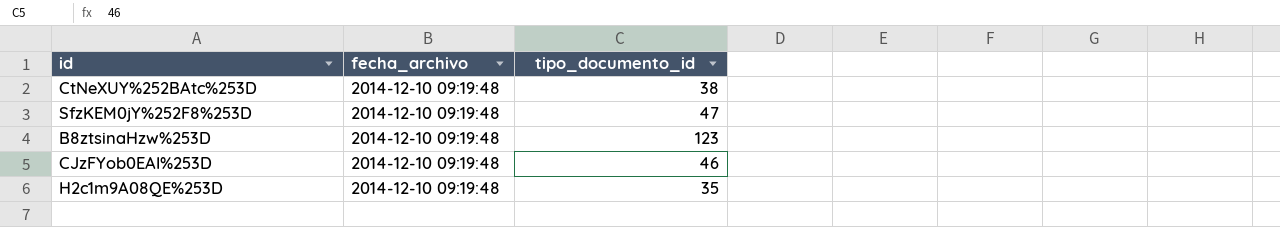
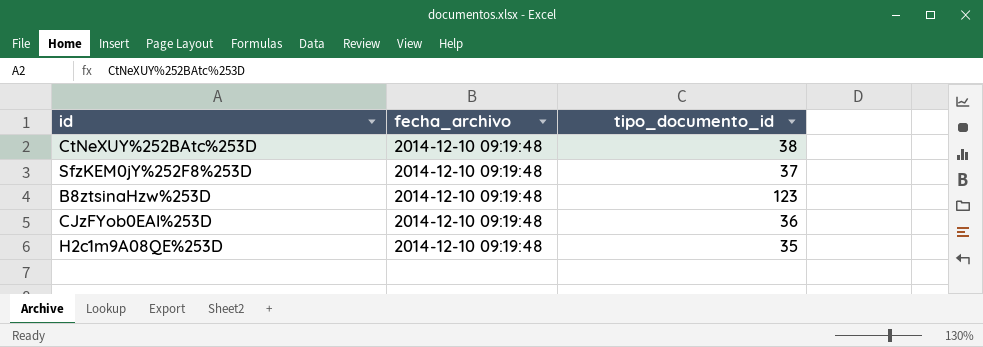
SfzKEM0jY%252F8%253D | tipo_documento_id: 47 -> 37
CJzFYob0EAI%253D | tipo_documento_id: 46 -> 36

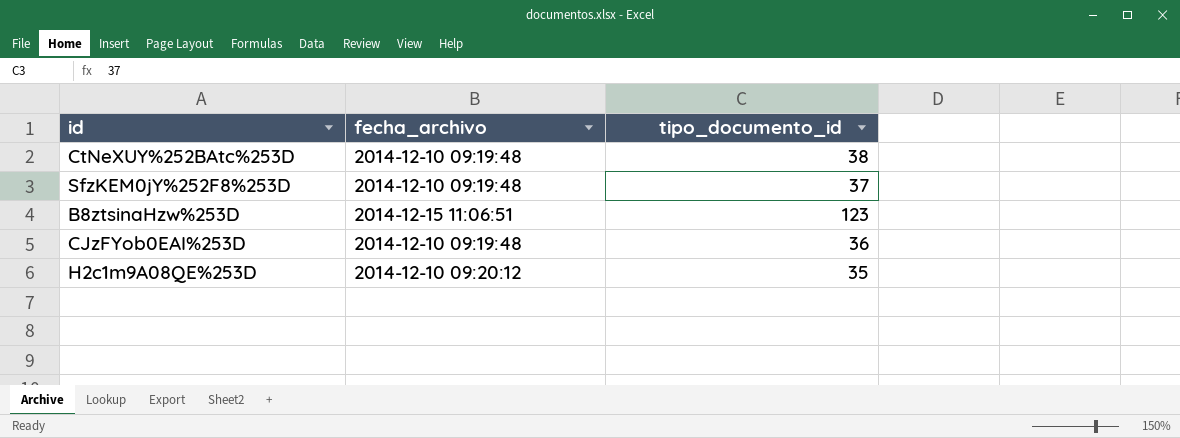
B8ztsinaHzw%253D | fecha_archivo: 2014-12-10 09:19:48 -> 2014-12-15 11:06:51
H2c1m9A08QE%253D | fecha_archivo: 2014-12-10 09:19:48 -> 2014-12-10 09:20:12

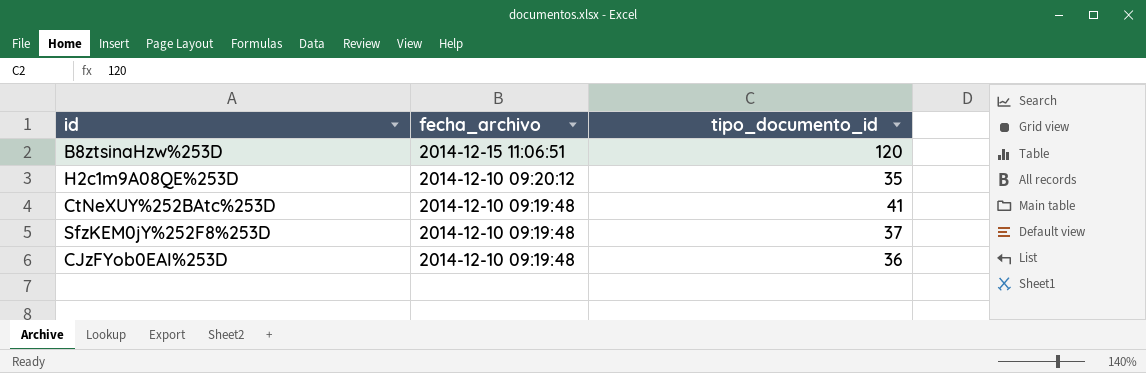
row order: none -> fecha_archivo descending
B8ztsinaHzw%253D | tipo_documento_id: 123 -> 120
CtNeXUY%252BAtc%253D | tipo_documento_id: 38 -> 41

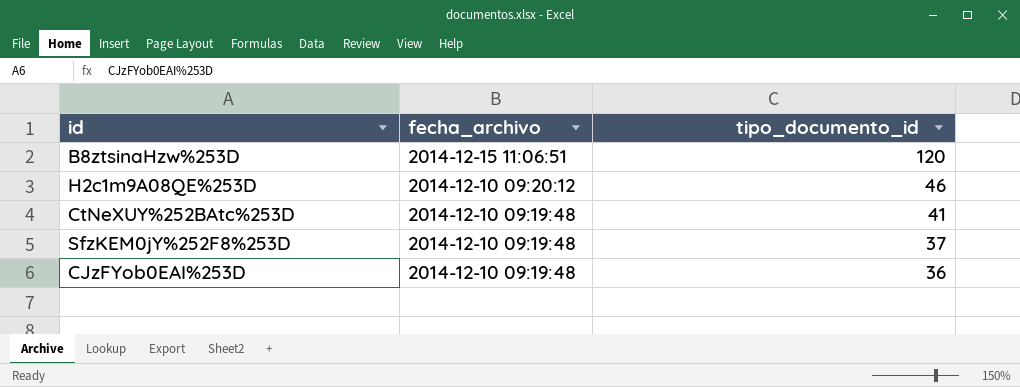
H2c1m9A08QE%253D | tipo_documento_id: 35 -> 46

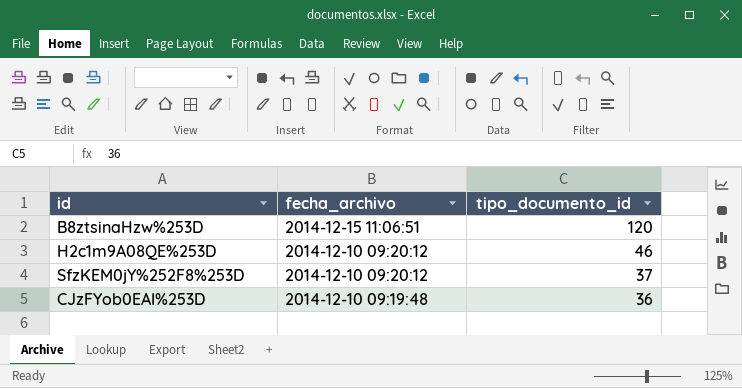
row CtNeXUY%252BAtc%253D: 2014-12-10 09:19:48 | 41 -> none
SfzKEM0jY%252F8%253D | fecha_archivo: 2014-12-10 09:19:48 -> 2014-12-10 09:20:12

